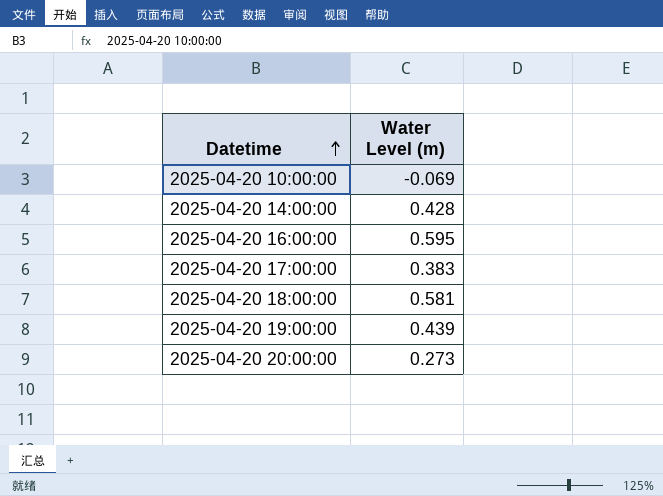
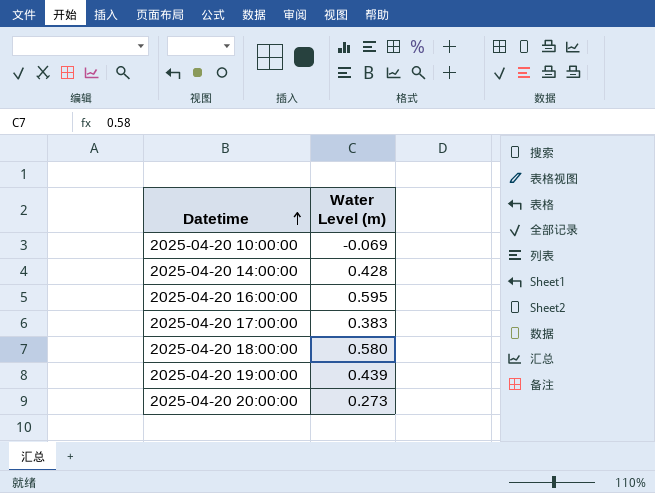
2025-04-20 18:00:00 | Water Level (m): 0.581 -> 0.580

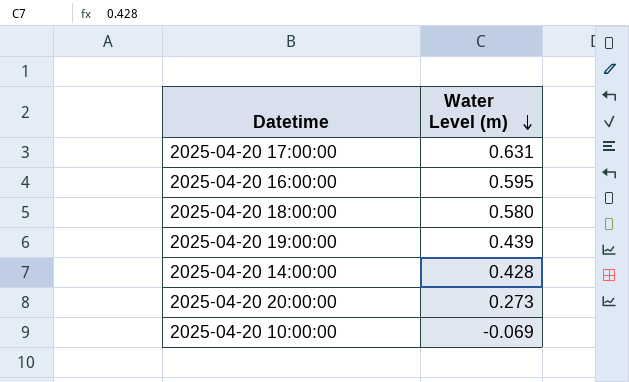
row order: Datetime ascending -> Water Level (m) descending
2025-04-20 17:00:00 | Water Level (m): 0.383 -> 0.631

